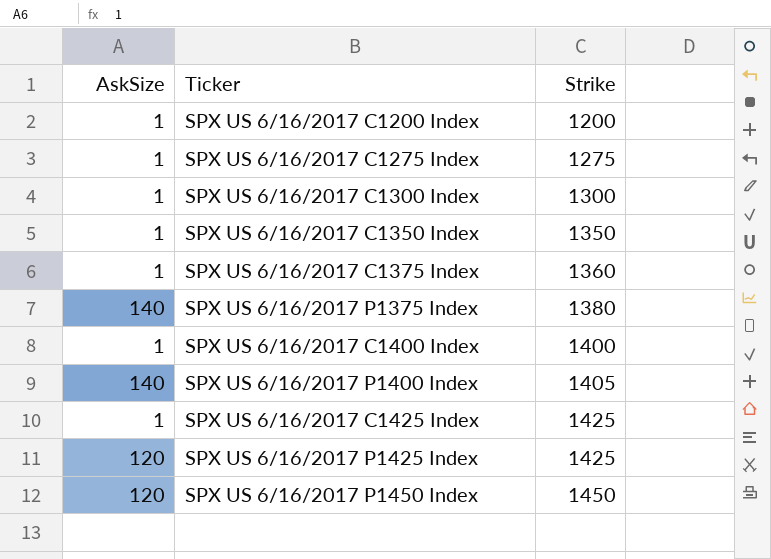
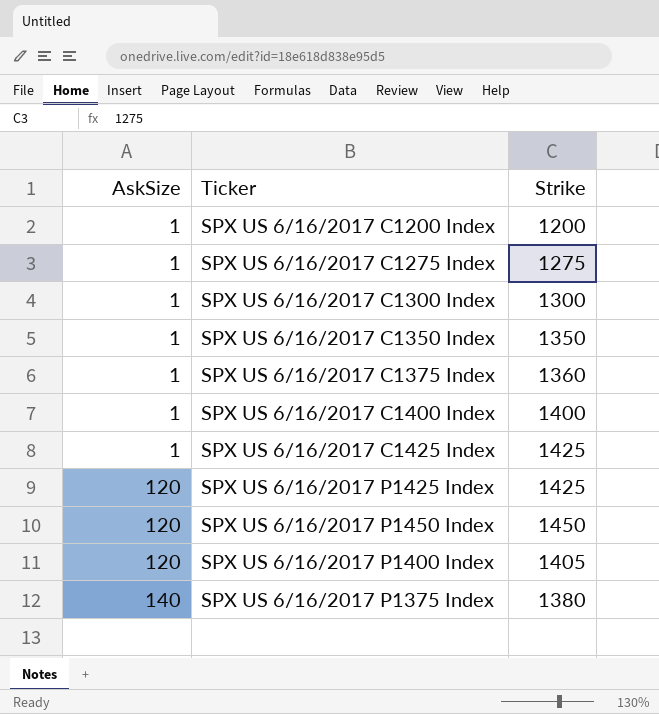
row order: Strike ascending -> AskSize ascending
SPX US 6/16/2017 P1400 Index | AskSize: 140 -> 120

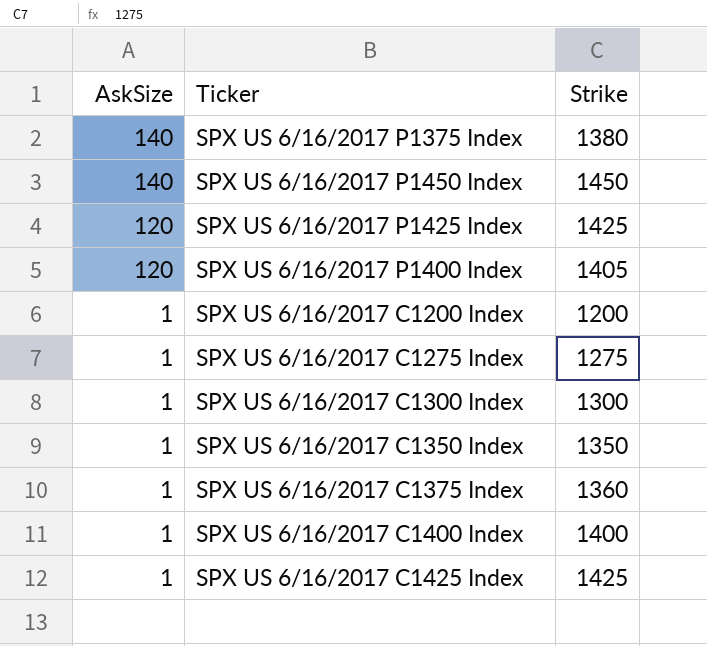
row order: AskSize ascending -> AskSize descending
SPX US 6/16/2017 P1450 Index | AskSize: 120 -> 140

